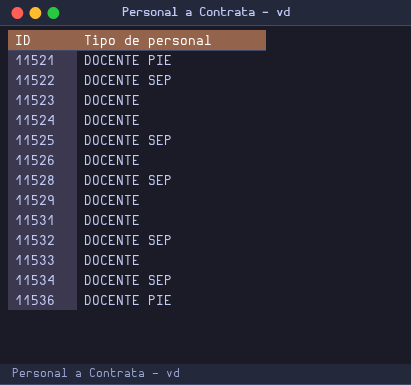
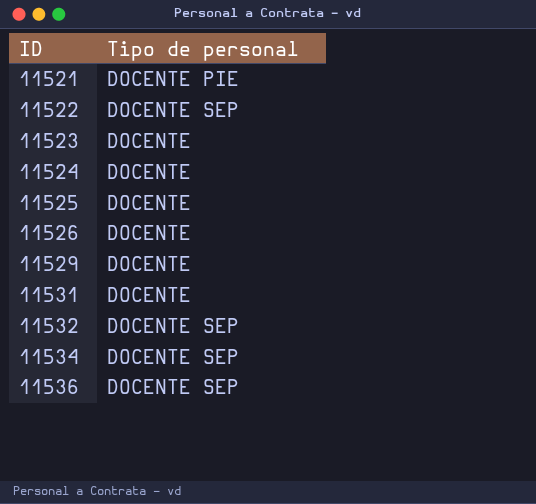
row 11528: DOCENTE SEP -> none
row 11533: DOCENTE -> none
11525 | Tipo de personal: DOCENTE SEP -> DOCENTE
11536 | Tipo de personal: DOCENTE PIE -> DOCENTE SEP

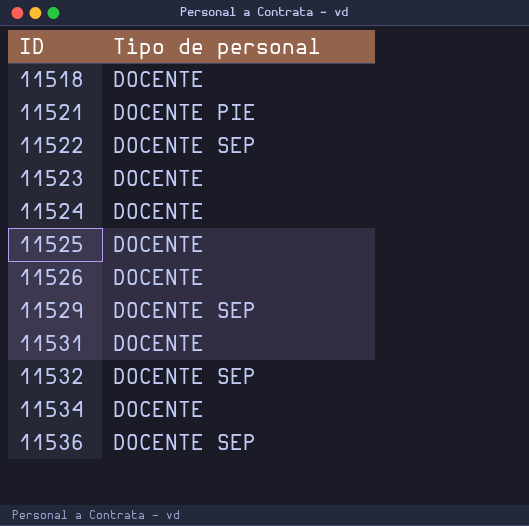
row 11518: none -> DOCENTE
11529 | Tipo de personal: DOCENTE -> DOCENTE SEP
11534 | Tipo de personal: DOCENTE SEP -> DOCENTE

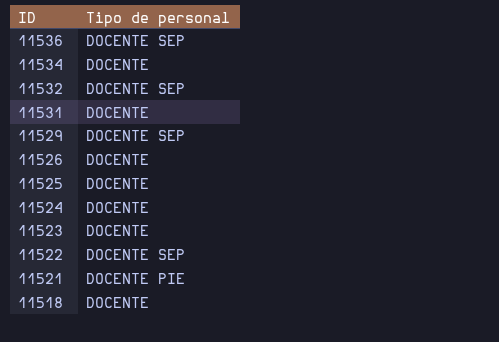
row order: ID ascending -> ID descending

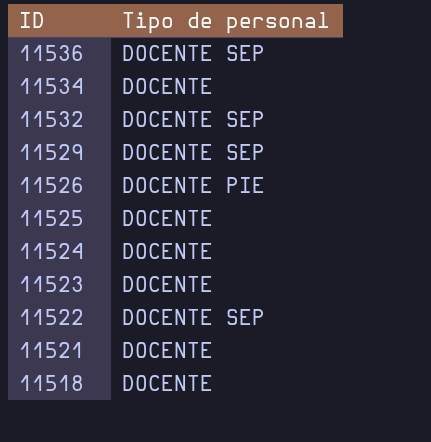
row 11531: DOCENTE -> none
11526 | Tipo de personal: DOCENTE -> DOCENTE PIE
11521 | Tipo de personal: DOCENTE PIE -> DOCENTE

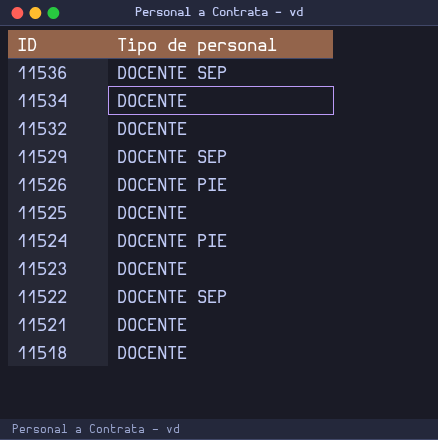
11532 | Tipo de personal: DOCENTE SEP -> DOCENTE
11524 | Tipo de personal: DOCENTE -> DOCENTE PIE

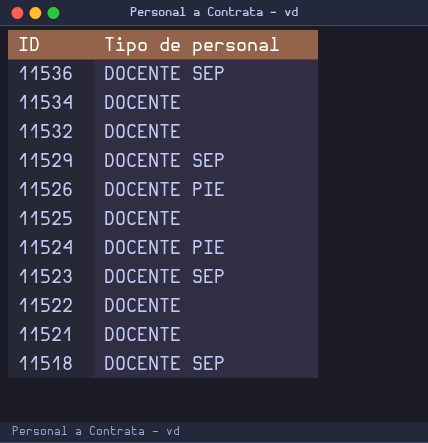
11523 | Tipo de personal: DOCENTE -> DOCENTE SEP
11522 | Tipo de personal: DOCENTE SEP -> DOCENTE
11518 | Tipo de personal: DOCENTE -> DOCENTE SEP

